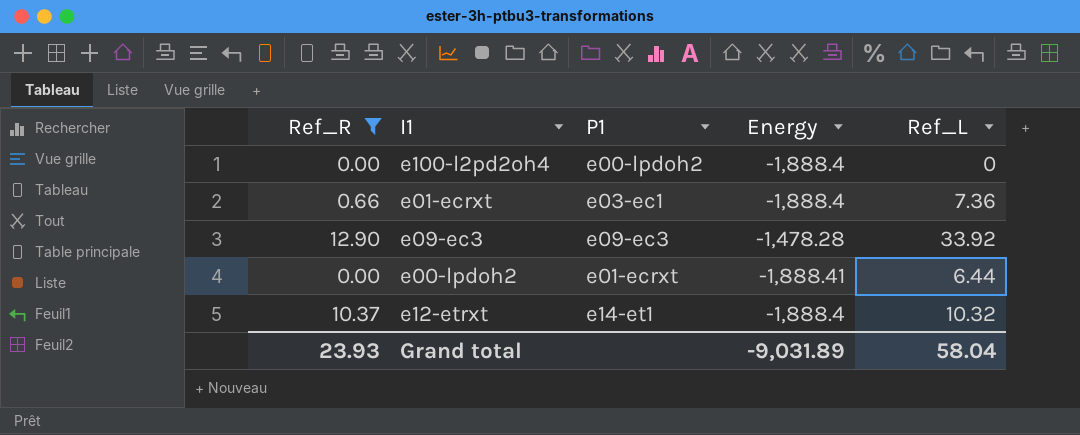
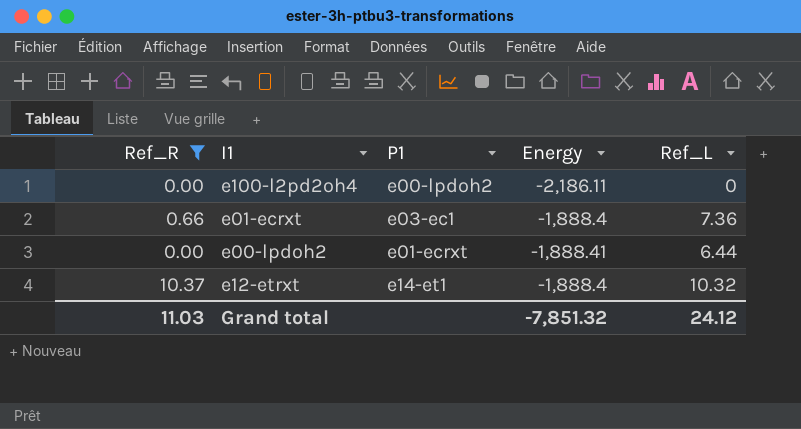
row e09-ec3: 12.90 | e09-ec3 | -1,478.28 | 33.92 -> none
e100-l2pd2oh4 | Energy: -1,888.4 -> -2,186.11
Grand total | Ref_R: 23.93 -> 11.03
Grand total | Energy: -9,031.89 -> -7,851.32
Grand total | Ref_L: 58.04 -> 24.12

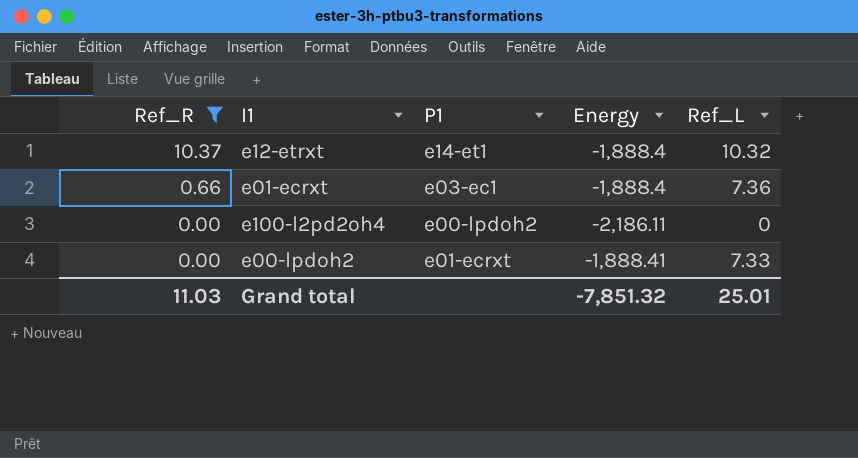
row order: none -> Ref_R descending
e00-lpdoh2 | Ref_L: 6.44 -> 7.33
Grand total | Ref_L: 24.12 -> 25.01

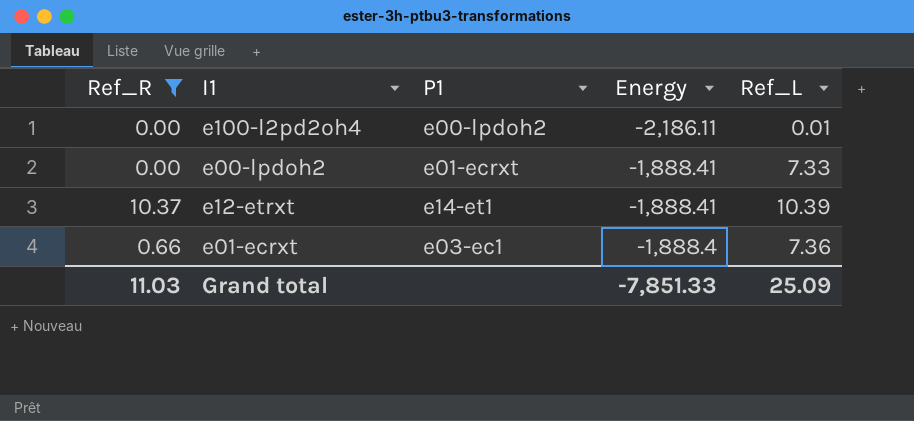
row order: Ref_R descending -> Energy ascending
e100-l2pd2oh4 | Ref_L: 0 -> 0.01
e12-etrxt | Energy: -1,888.4 -> -1,888.41
e12-etrxt | Ref_L: 10.32 -> 10.39
Grand total | Energy: -7,851.32 -> -7,851.33
Grand total | Ref_L: 25.01 -> 25.09

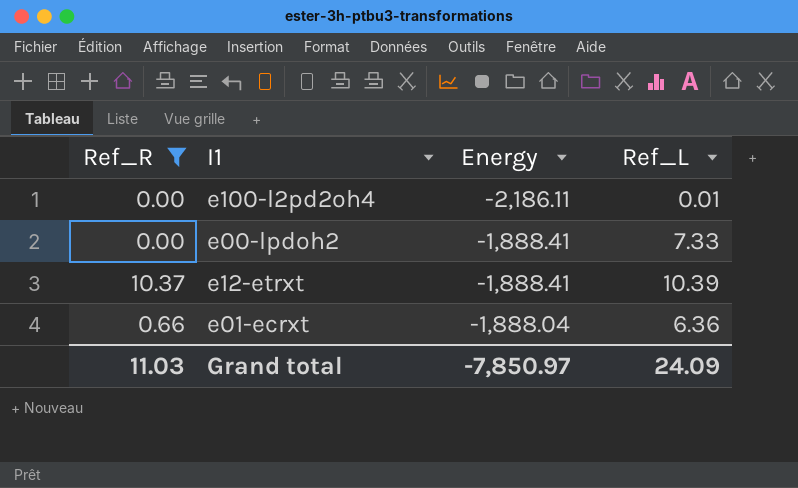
column P1 | position: 3 -> none
e01-ecrxt | Energy: -1,888.4 -> -1,888.04
e01-ecrxt | Ref_L: 7.36 -> 6.36
Grand total | Energy: -7,851.33 -> -7,850.97
Grand total | Ref_L: 25.09 -> 24.09

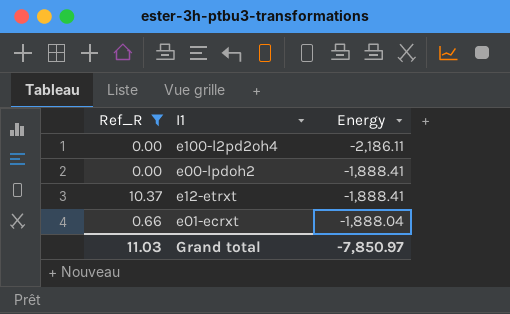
column Ref_L | position: 4 -> none

